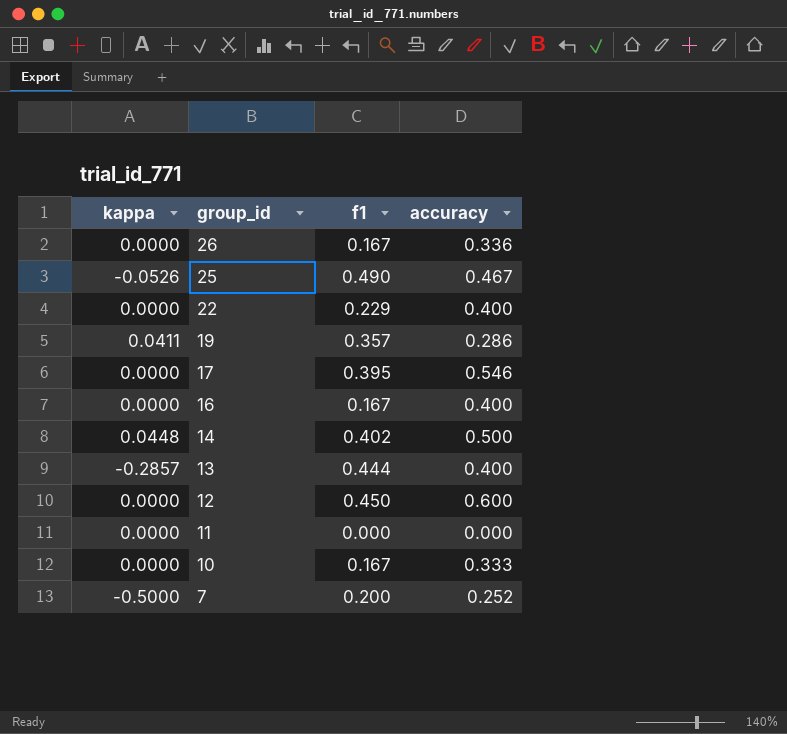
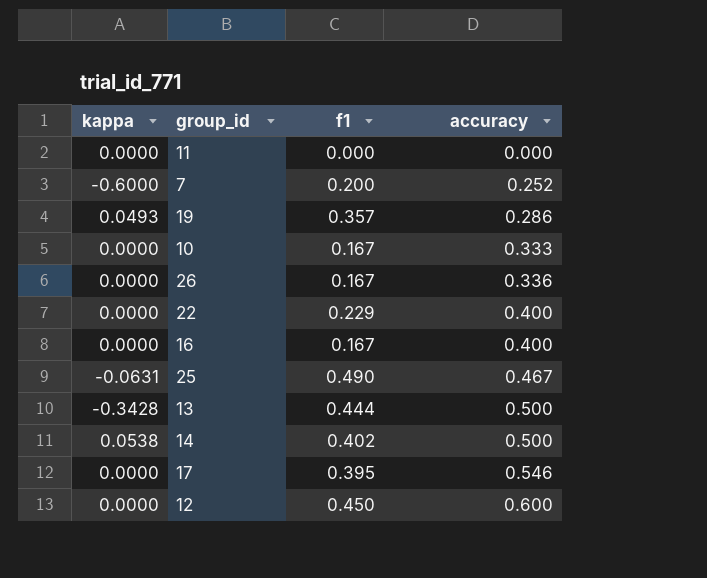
row order: group_id descending -> accuracy ascending
7 | kappa: -0.5000 -> -0.6000
19 | kappa: 0.0411 -> 0.0493
25 | kappa: -0.0526 -> -0.0631
13 | kappa: -0.2857 -> -0.3428
13 | accuracy: 0.400 -> 0.500
14 | kappa: 0.0448 -> 0.0538

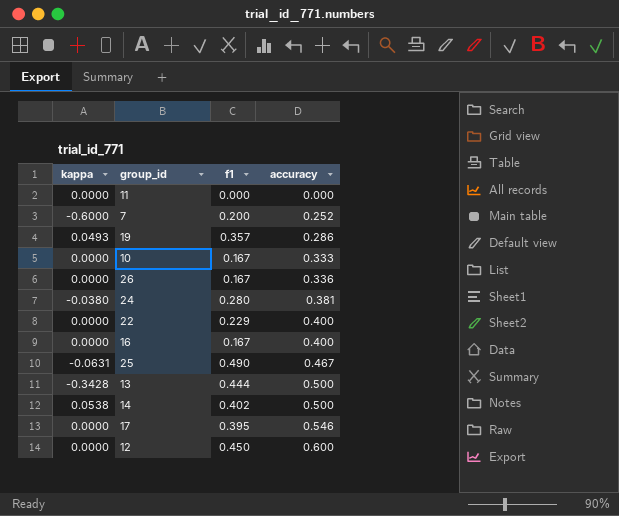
row 24: none -> -0.0380 | 0.280 | 0.381

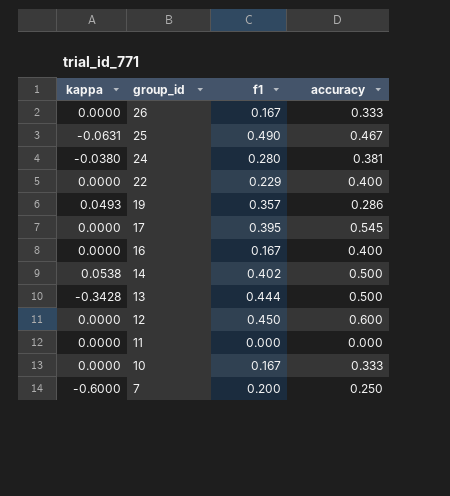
row order: accuracy ascending -> group_id descending
26 | accuracy: 0.336 -> 0.333
17 | accuracy: 0.546 -> 0.545
7 | accuracy: 0.252 -> 0.250

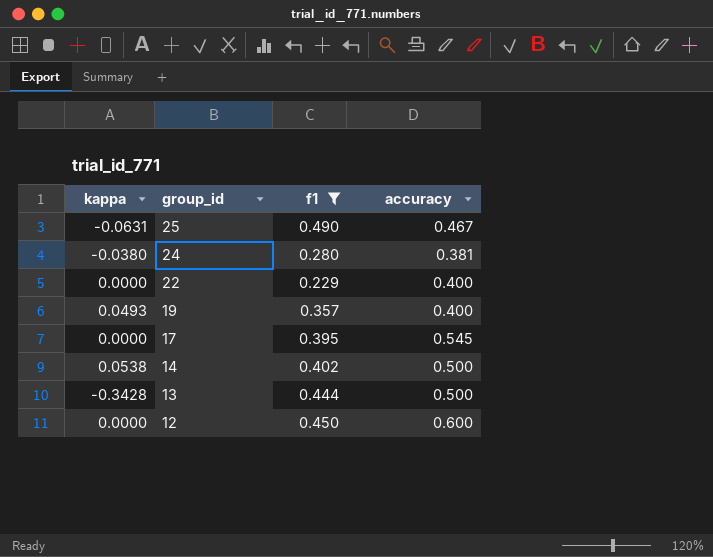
filter: none -> f1 >= 0.229
19 | accuracy: 0.286 -> 0.400

